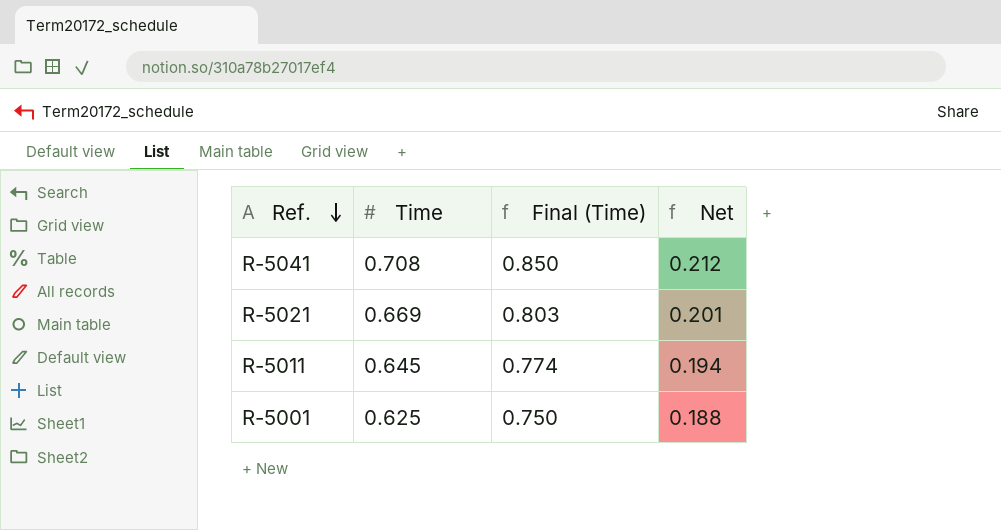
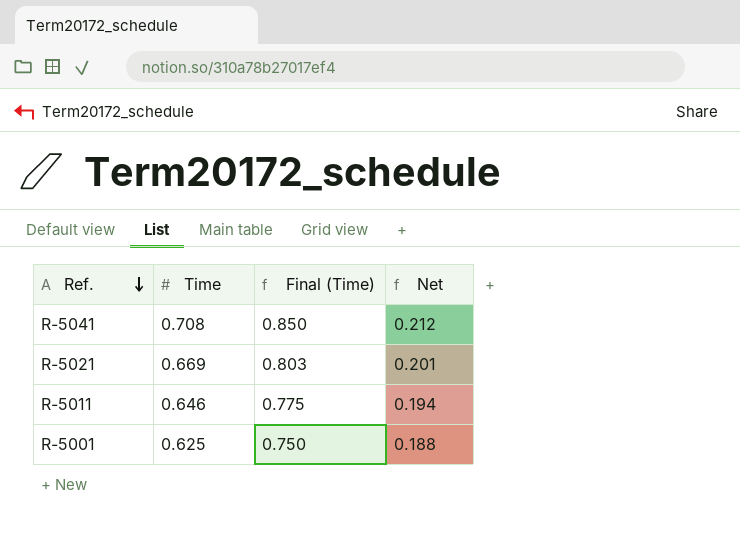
R-5011 | Time: 0.645 -> 0.646
R-5011 | Final (Time): 0.774 -> 0.775

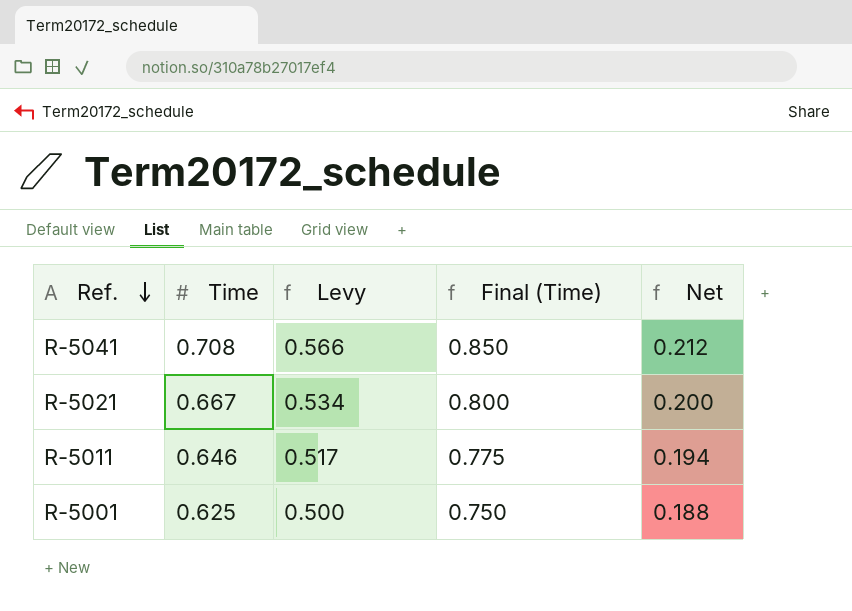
column Levy | formula: none -> [Time] * 0.8
R-5021 | Time: 0.669 -> 0.667
R-5021 | Final (Time): 0.803 -> 0.800
R-5021 | Net: 0.201 -> 0.200

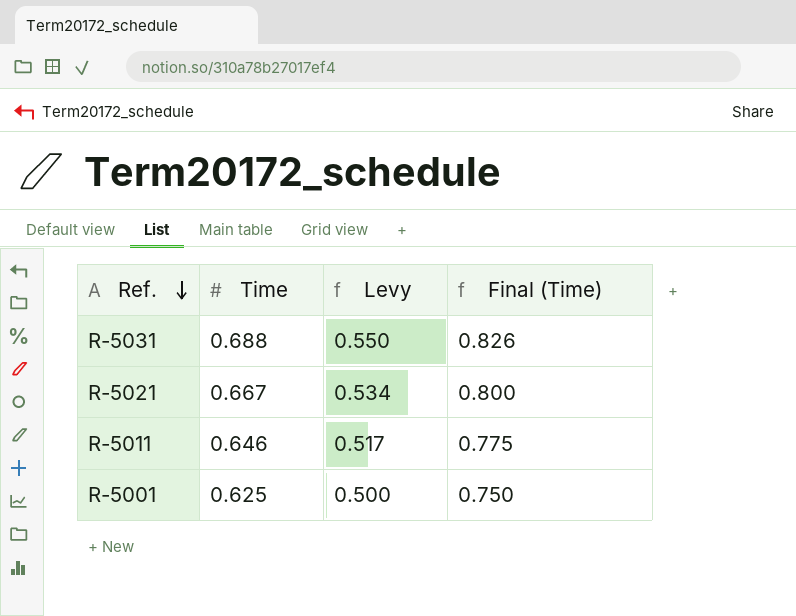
column Net | formula: [Time] * 0.3 -> none
row R-5041: 0.708 | 0.566 | 0.850 | 0.212 -> none
row R-5031: none -> 0.688 | 0.550 | 0.826

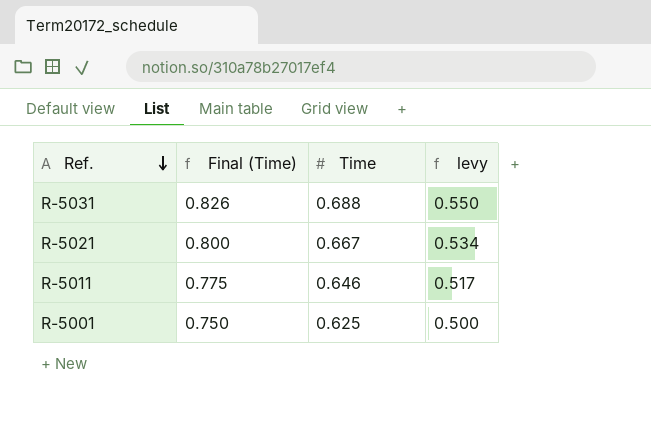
column Final (Time) | position: 4 -> 2
column name: Levy -> levy

